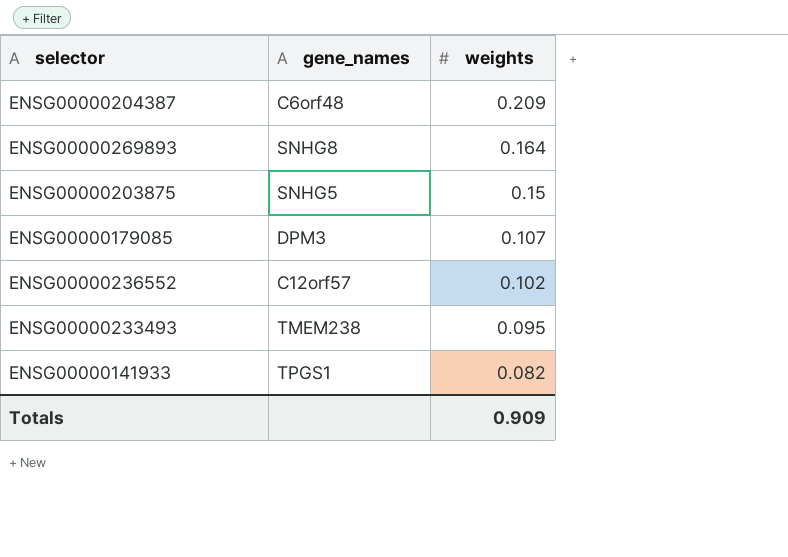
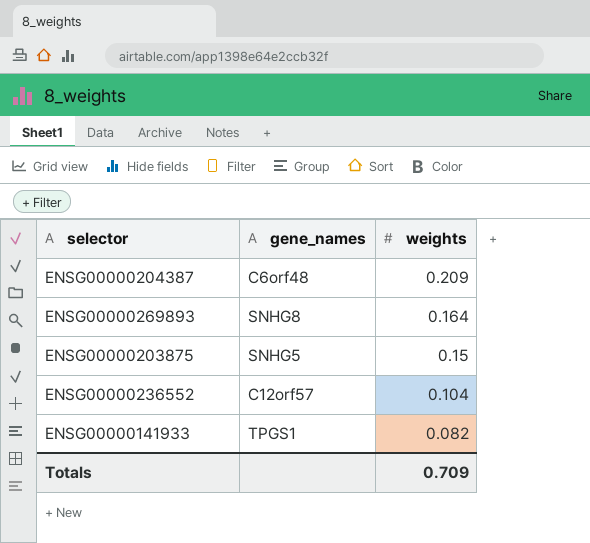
row ENSG00000179085: DPM3 | 0.107 -> none
row ENSG00000233493: TMEM238 | 0.095 -> none
ENSG00000236552 | weights: 0.102 -> 0.104
Totals | weights: 0.909 -> 0.709

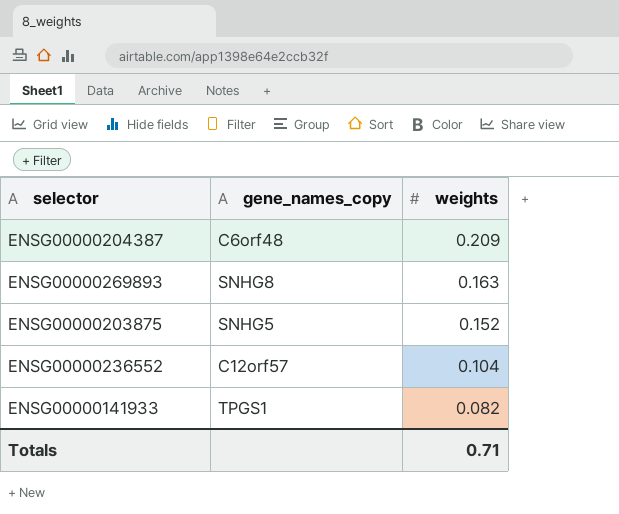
column name: gene_names -> gene_names_copy
ENSG00000269893 | weights: 0.164 -> 0.163
ENSG00000203875 | weights: 0.15 -> 0.152
Totals | weights: 0.709 -> 0.71

